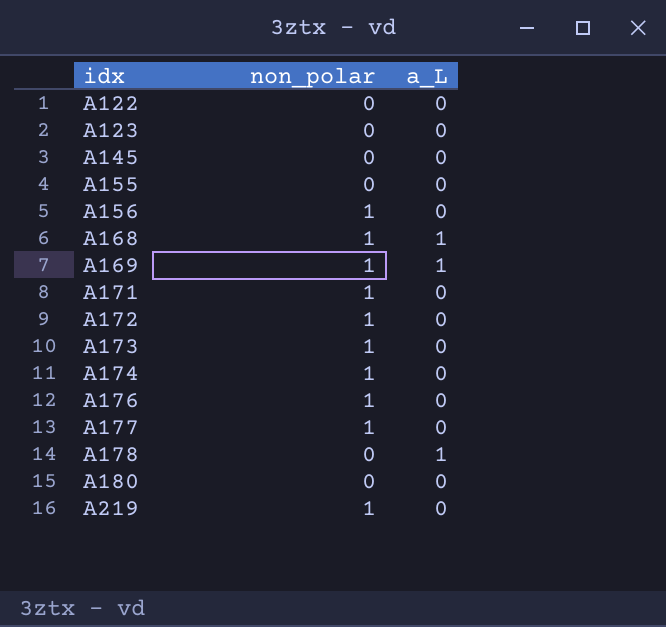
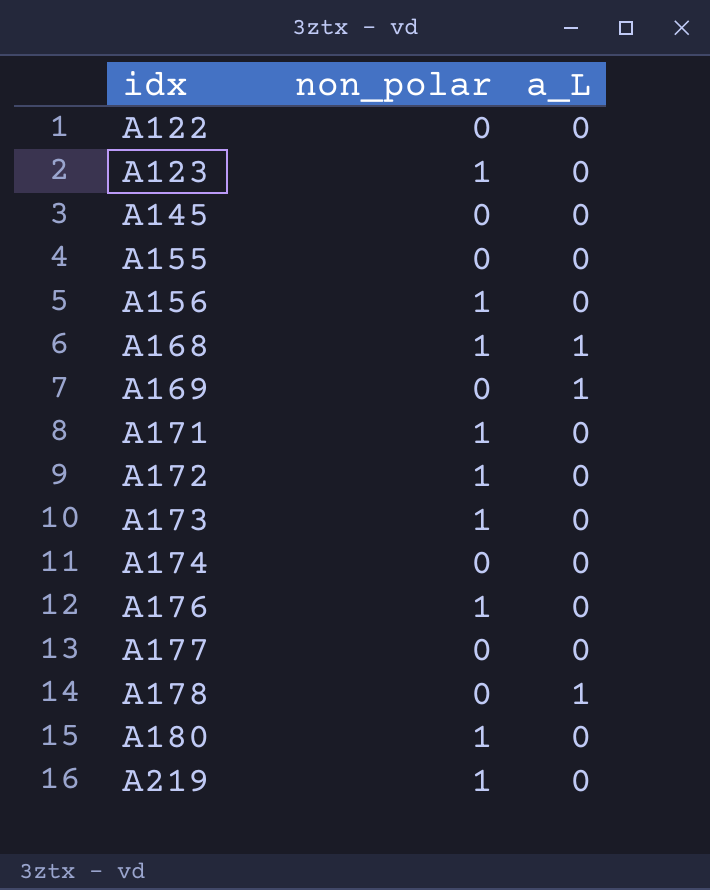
A123 | non_polar: 0 -> 1
A169 | non_polar: 1 -> 0
A174 | non_polar: 1 -> 0
A177 | non_polar: 1 -> 0
A180 | non_polar: 0 -> 1

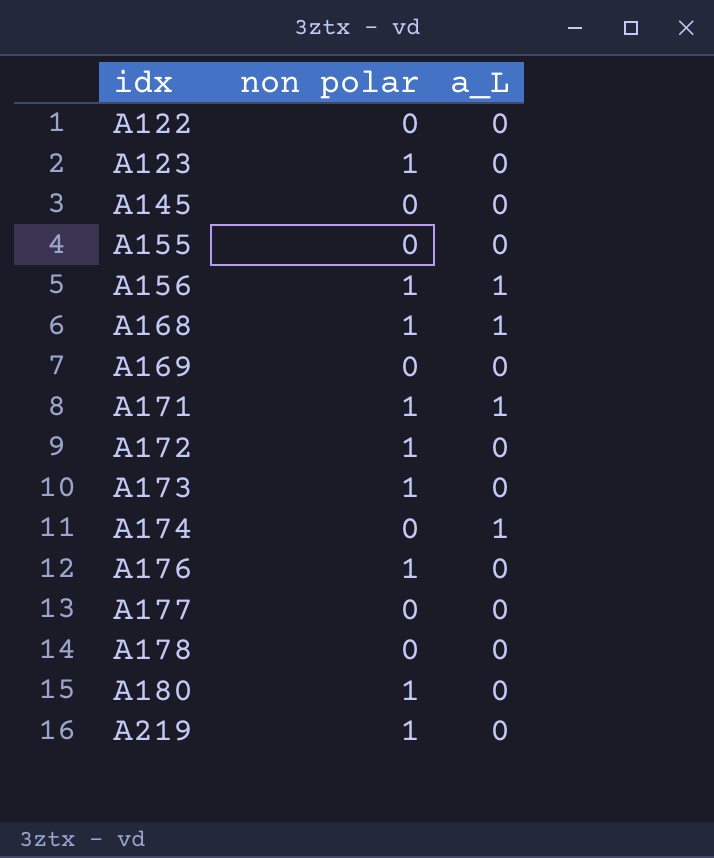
column name: non_polar -> non polar
A156 | a_L: 0 -> 1
A169 | a_L: 1 -> 0
A171 | a_L: 0 -> 1
A174 | a_L: 0 -> 1
A178 | a_L: 1 -> 0

